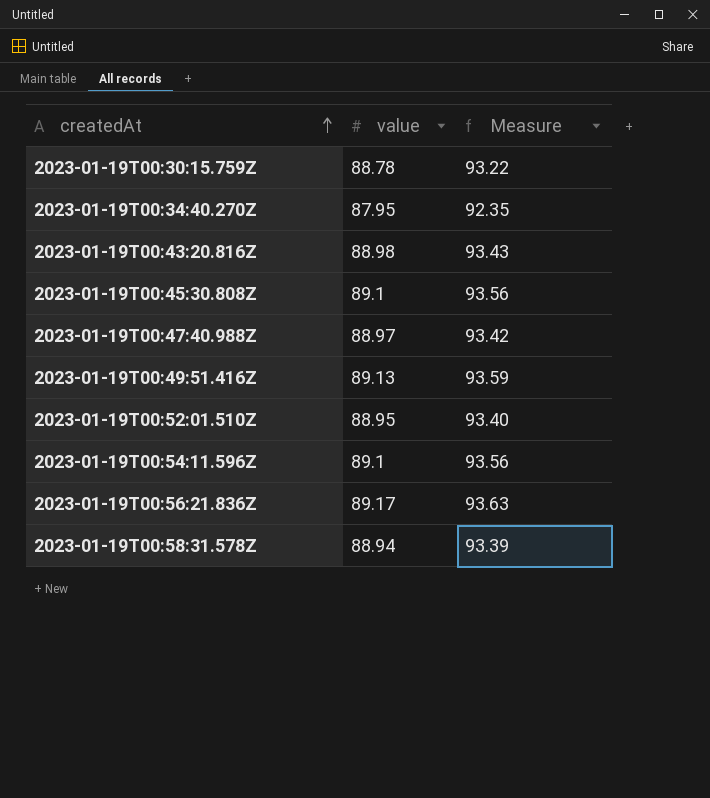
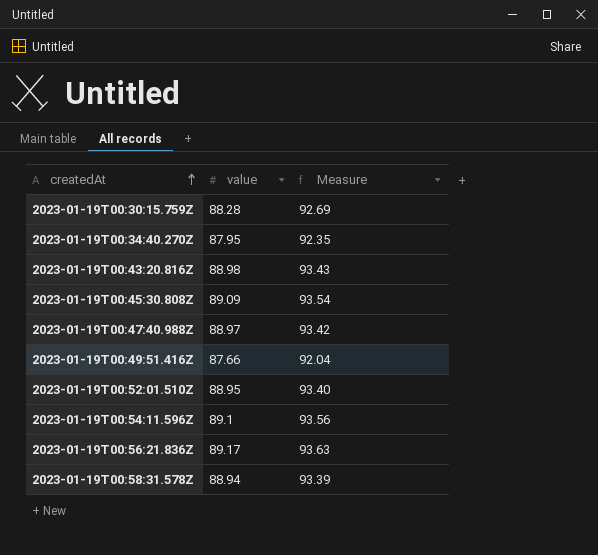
2023-01-19T00:30:15.759Z | value: 88.78 -> 88.28
2023-01-19T00:30:15.759Z | Measure: 93.22 -> 92.69
2023-01-19T00:45:30.808Z | value: 89.1 -> 89.09
2023-01-19T00:45:30.808Z | Measure: 93.56 -> 93.54
2023-01-19T00:49:51.416Z | value: 89.13 -> 87.66
2023-01-19T00:49:51.416Z | Measure: 93.59 -> 92.04

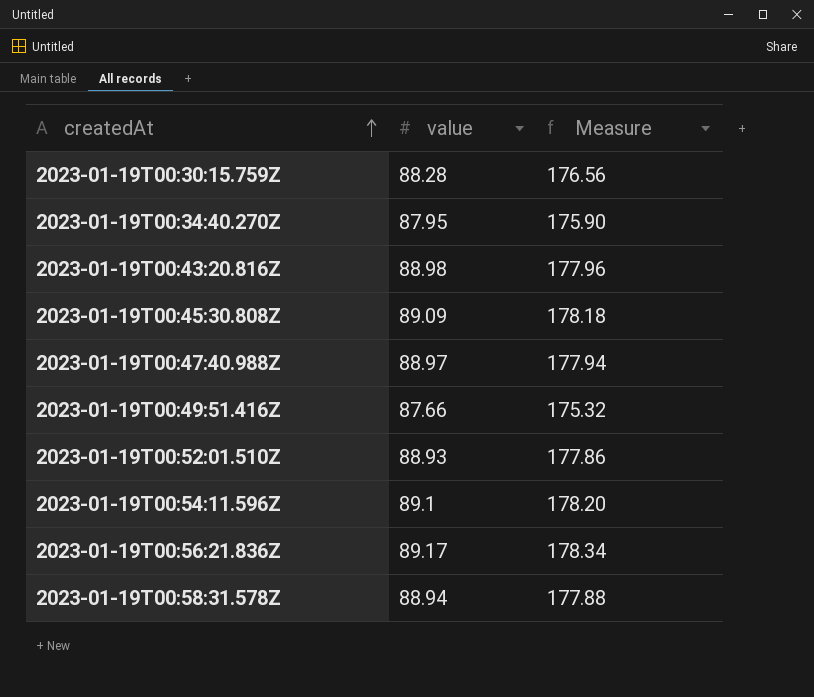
column Measure | formula: [value] * 1.05 -> [value] * 2
2023-01-19T00:52:01.510Z | value: 88.95 -> 88.93

